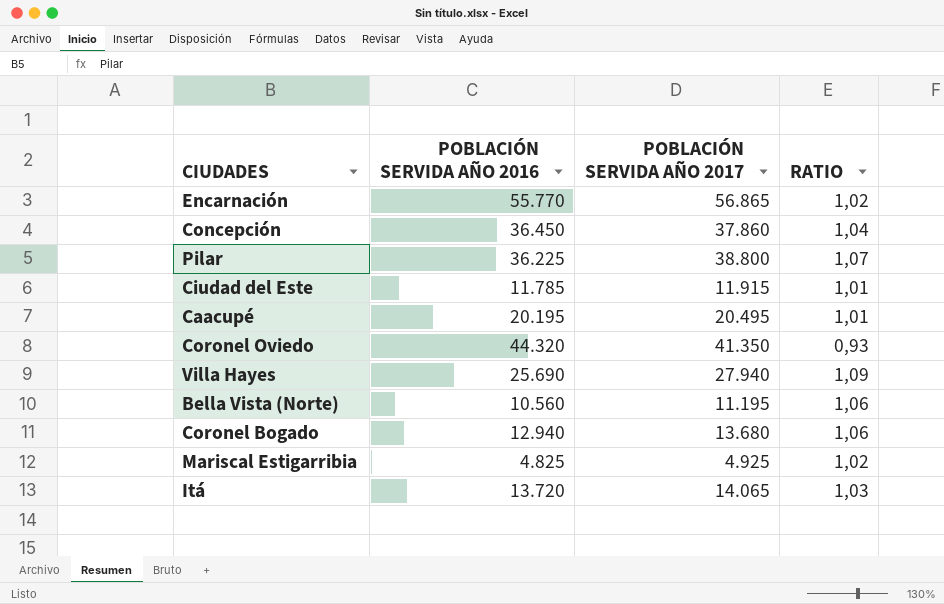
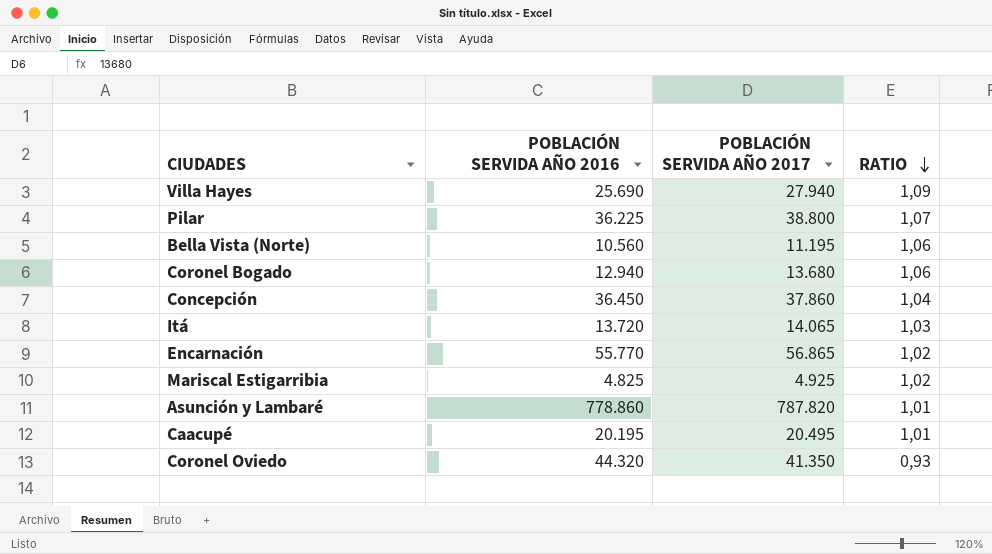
row order: none -> RATIO descending
row Ciudad del Este: 11.785 | 11.915 | 1,01 -> none
row Asunción y Lambaré: none -> 778.860 | 787.820 | 1,01

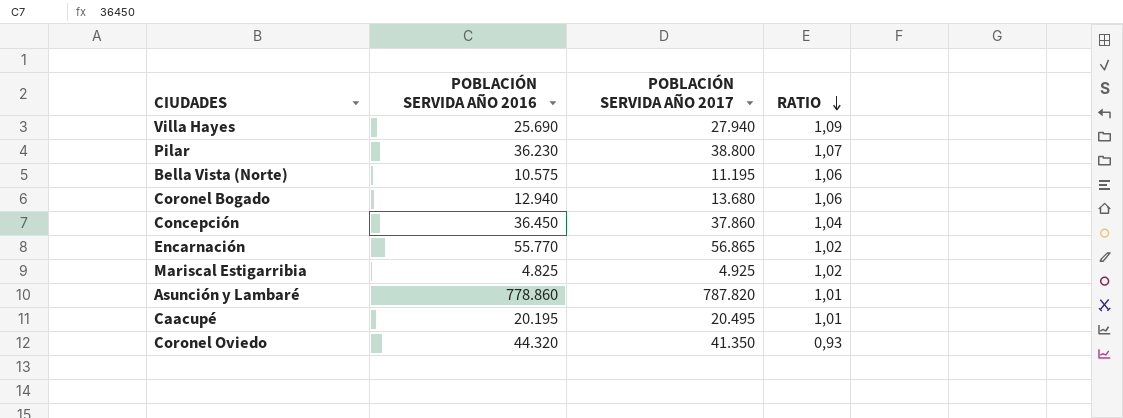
row Itá: 13.720 | 14.065 | 1,03 -> none
Pilar | POBLACIÓN SERVIDA AÑO 2016: 36.225 -> 36.230
Bella Vista (Norte) | POBLACIÓN SERVIDA AÑO 2016: 10.560 -> 10.575

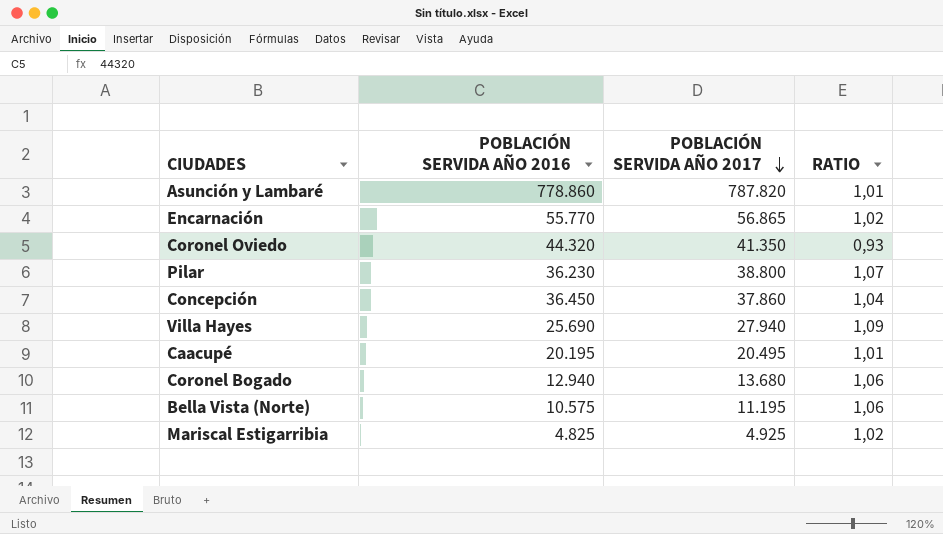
row order: RATIO descending -> POBLACIÓN SERVIDA AÑO 2017 descending

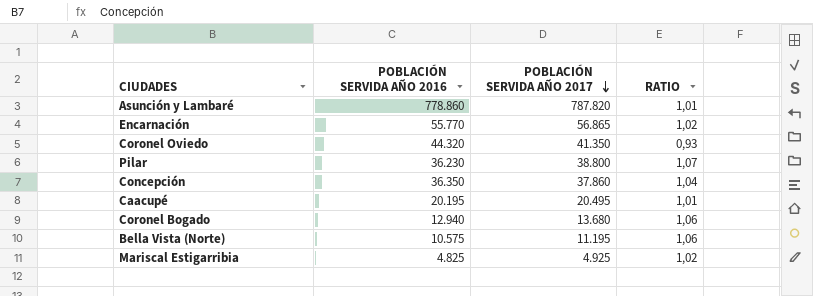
row Villa Hayes: 25.690 | 27.940 | 1,09 -> none
Concepción | POBLACIÓN SERVIDA AÑO 2016: 36.450 -> 36.350

